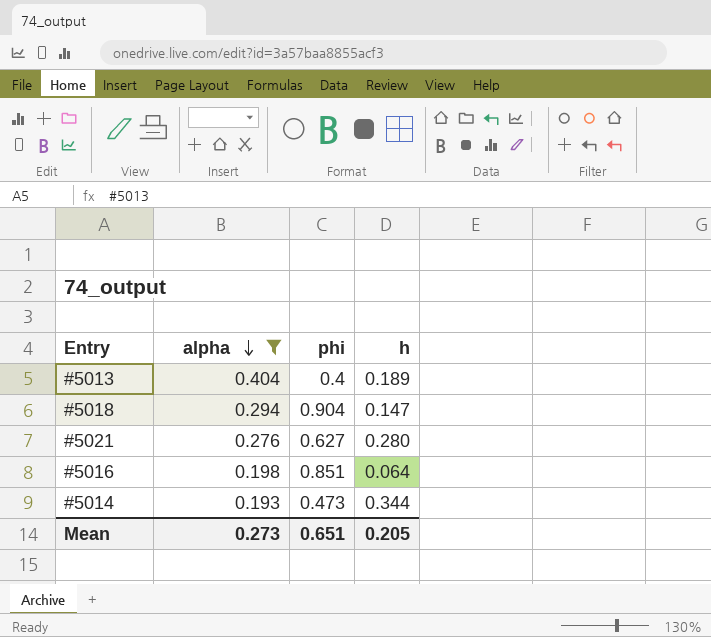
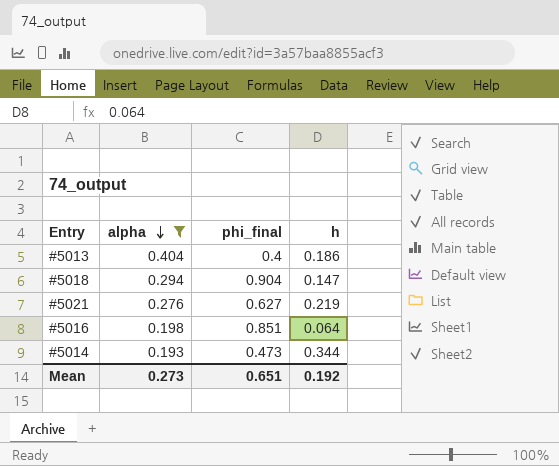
column name: phi -> phi_final
#5013 | h: 0.189 -> 0.186
#5021 | h: 0.280 -> 0.219
Mean | h: 0.205 -> 0.192

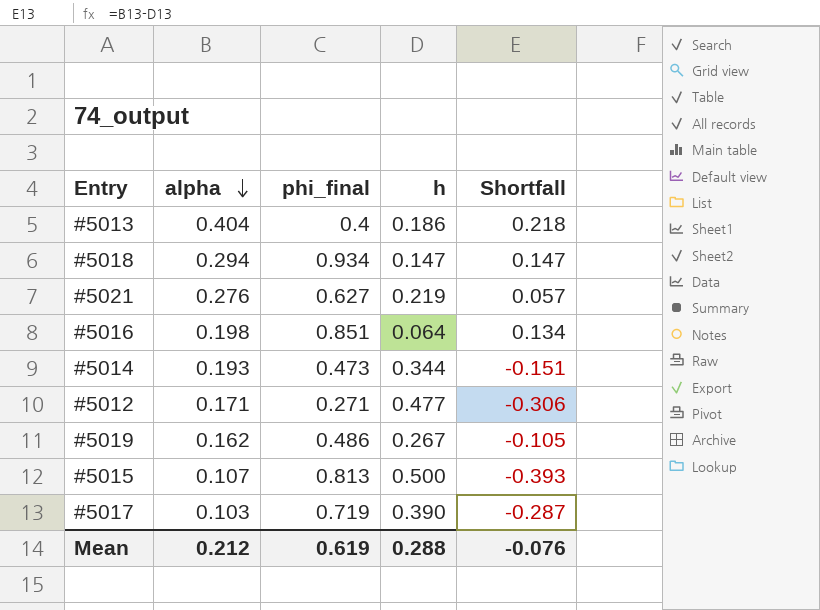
filter: alpha >= 0.193 -> none
column Shortfall | formula: none -> [alpha] - [h]
#5018 | phi_final: 0.904 -> 0.934
Mean | alpha: 0.273 -> 0.212
Mean | phi_final: 0.651 -> 0.619
Mean | h: 0.192 -> 0.288

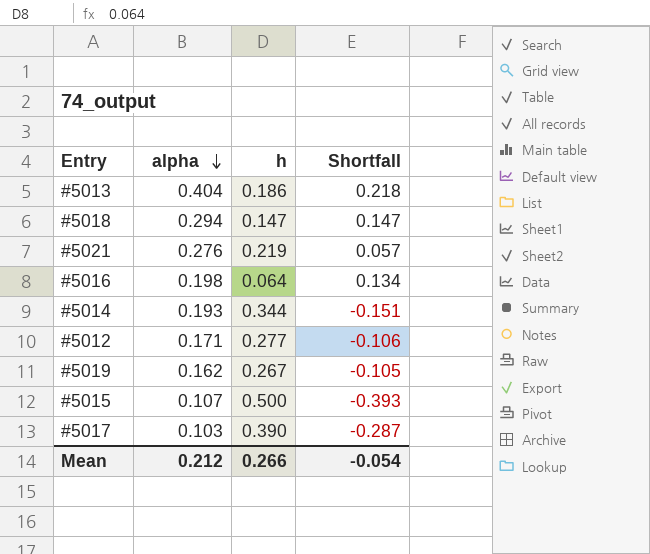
column phi_final | position: 3 -> none
#5012 | h: 0.477 -> 0.277
#5012 | Shortfall: -0.306 -> -0.106
Mean | h: 0.288 -> 0.266
Mean | Shortfall: -0.076 -> -0.054

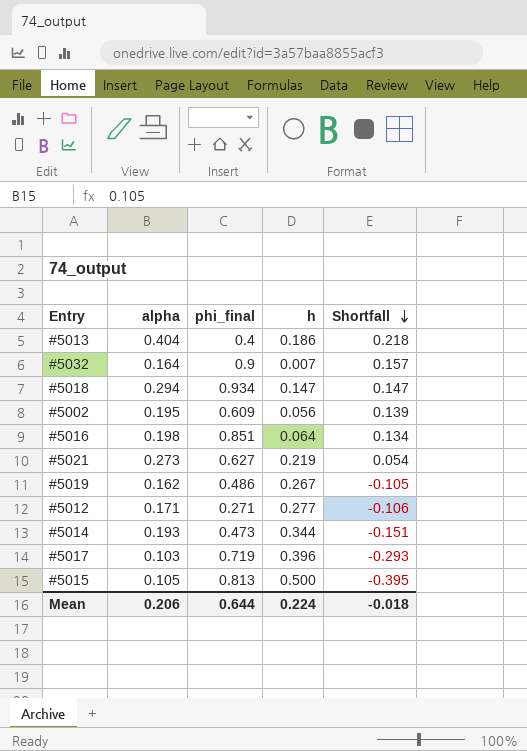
row order: alpha descending -> Shortfall descending
column phi_final | position: none -> 3
row #5032: none -> 0.164 | 0.9 | 0.007 | 0.157
row #5002: none -> 0.195 | 0.609 | 0.056 | 0.139
#5021 | alpha: 0.276 -> 0.273
#5021 | Shortfall: 0.057 -> 0.054
#5017 | h: 0.390 -> 0.396
#5017 | Shortfall: -0.287 -> -0.293
#5015 | alpha: 0.107 -> 0.105
#5015 | Shortfall: -0.393 -> -0.395
Mean | alpha: 0.212 -> 0.206
Mean | h: 0.266 -> 0.224
Mean | Shortfall: -0.054 -> -0.018

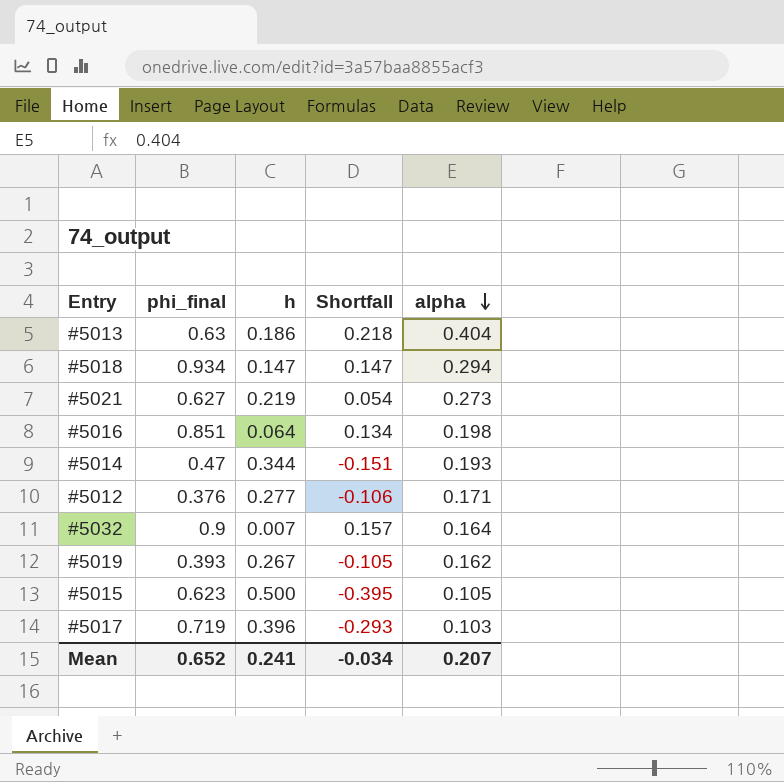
row order: Shortfall descending -> alpha descending
column alpha | position: 2 -> 5
row #5002: 0.195 | 0.609 | 0.056 | 0.139 -> none
#5013 | phi_final: 0.4 -> 0.63
#5014 | phi_final: 0.473 -> 0.47
#5012 | phi_final: 0.271 -> 0.376
#5019 | phi_final: 0.486 -> 0.393
#5015 | phi_final: 0.813 -> 0.623
Mean | phi_final: 0.644 -> 0.652
Mean | h: 0.224 -> 0.241
Mean | Shortfall: -0.018 -> -0.034
Mean | alpha: 0.206 -> 0.207

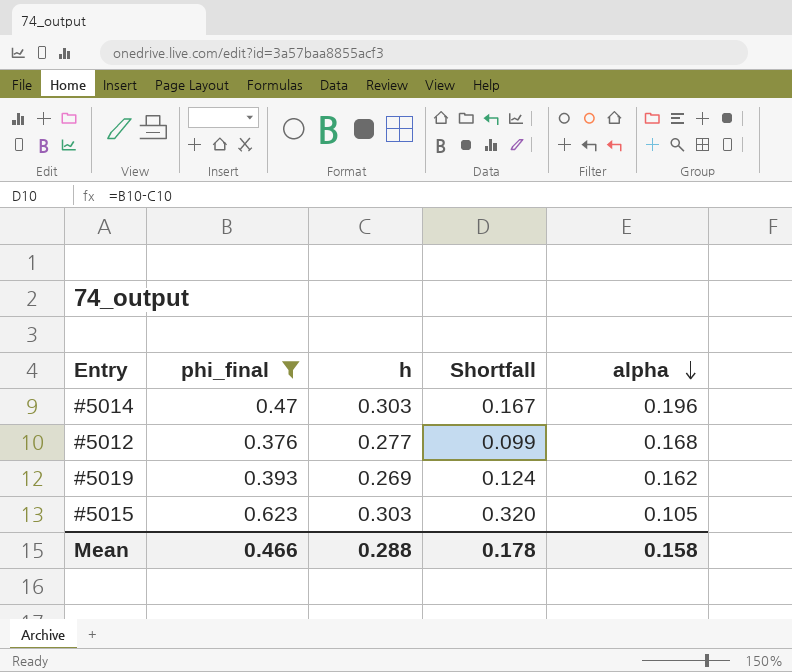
filter: none -> phi_final <= 0.623
column Shortfall | formula: [alpha] - [h] -> [phi_final] - [h]
#5014 | h: 0.344 -> 0.303
#5014 | alpha: 0.193 -> 0.196
#5012 | alpha: 0.171 -> 0.168
#5019 | h: 0.267 -> 0.269
#5015 | h: 0.500 -> 0.303
Mean | phi_final: 0.652 -> 0.466
Mean | h: 0.241 -> 0.288
Mean | Shortfall: -0.034 -> 0.178
Mean | alpha: 0.207 -> 0.158

